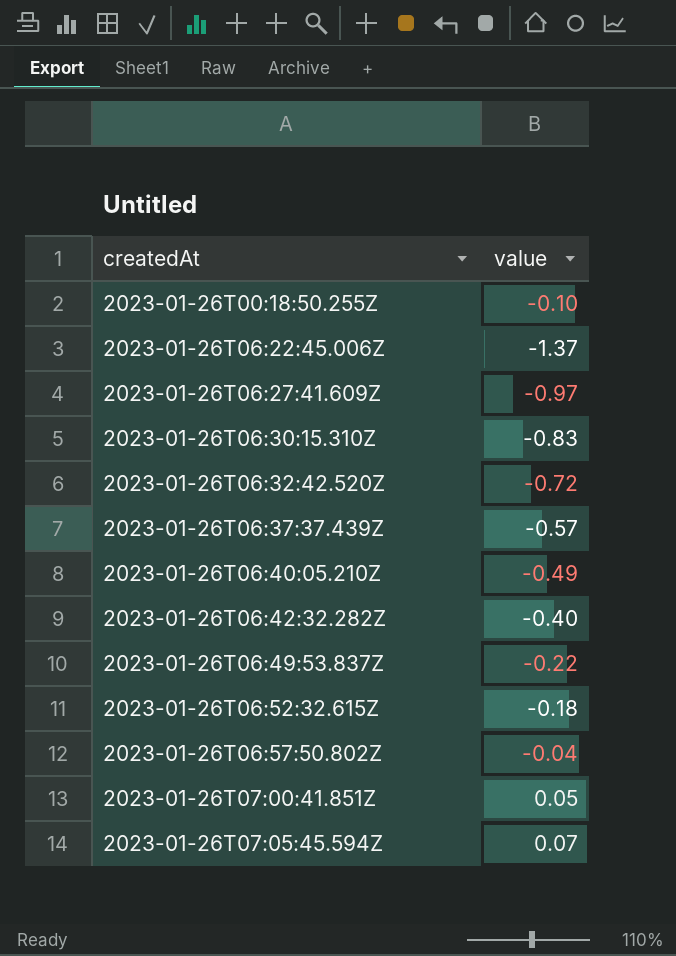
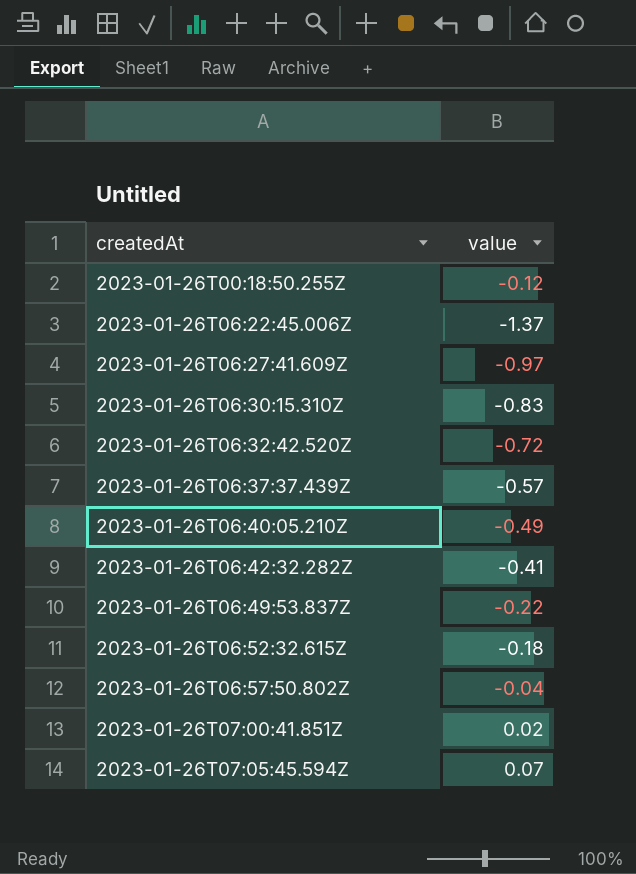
2023-01-26T00:18:50.255Z | value: -0.10 -> -0.12
2023-01-26T06:42:32.282Z | value: -0.40 -> -0.41
2023-01-26T07:00:41.851Z | value: 0.05 -> 0.02

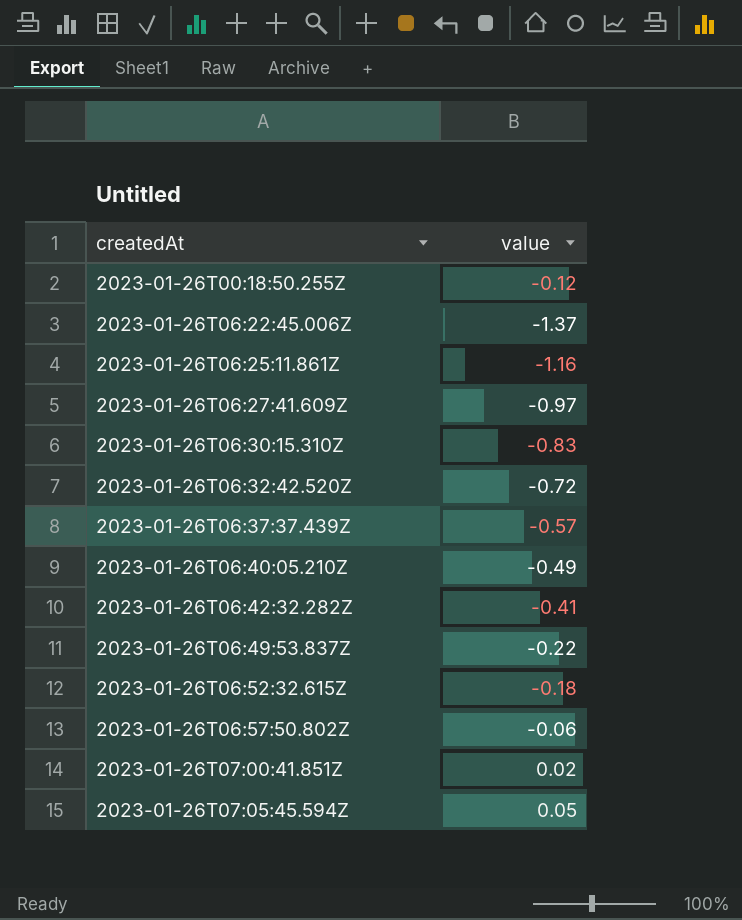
row 2023-01-26T06:25:11.861Z: none -> -1.16
2023-01-26T06:57:50.802Z | value: -0.04 -> -0.06
2023-01-26T07:05:45.594Z | value: 0.07 -> 0.05

